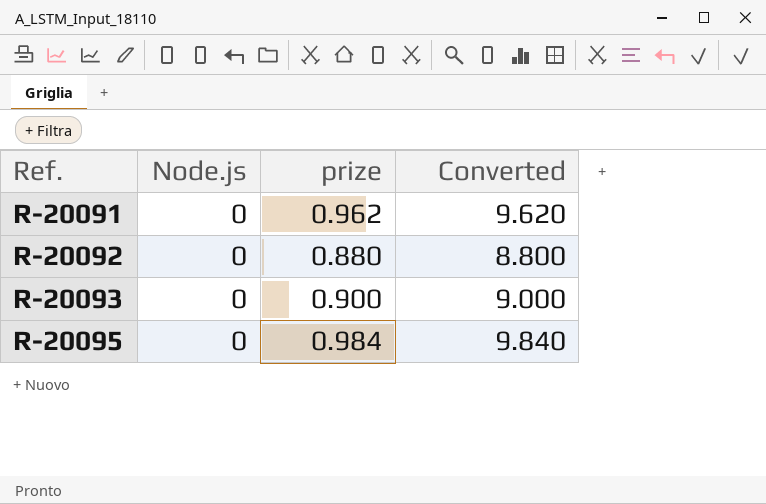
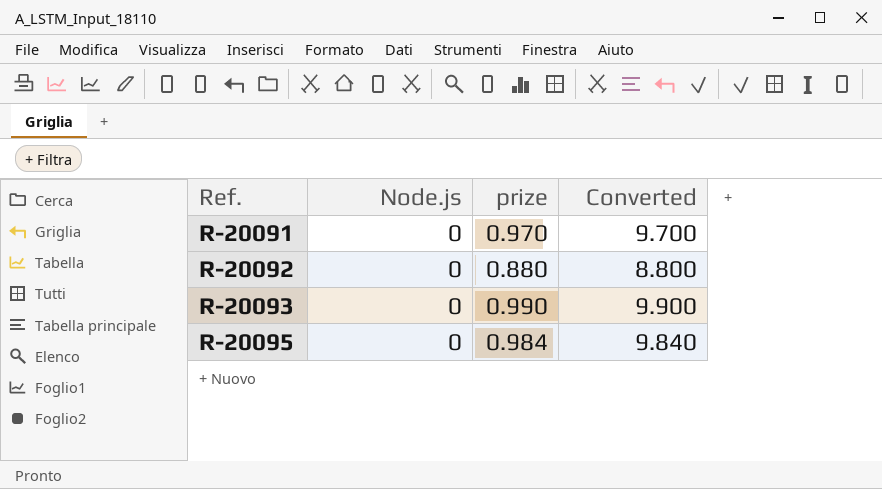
R-20091 | prize: 0.962 -> 0.970
R-20091 | Converted: 9.620 -> 9.700
R-20093 | prize: 0.900 -> 0.990
R-20093 | Converted: 9.000 -> 9.900

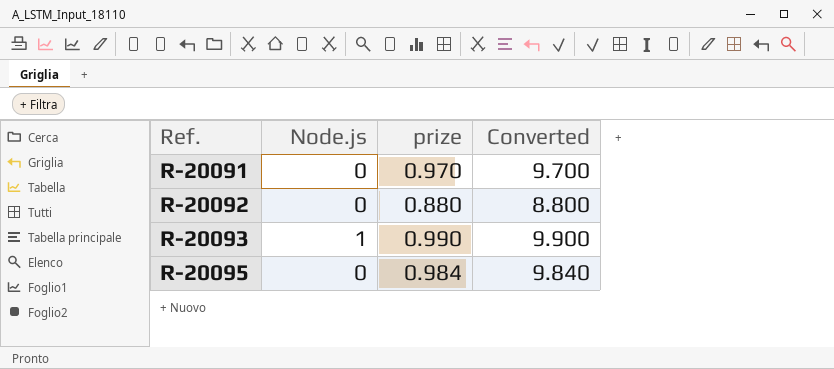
R-20093 | Node.js: 0 -> 1

